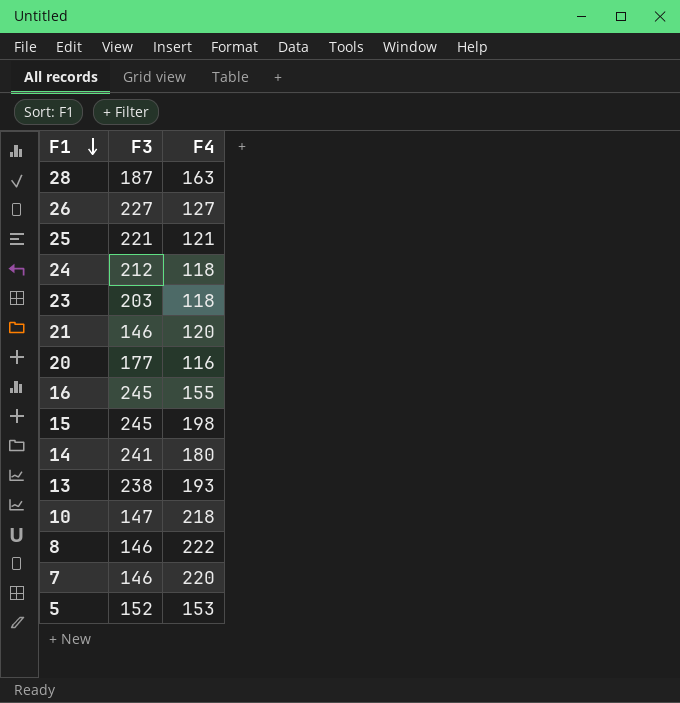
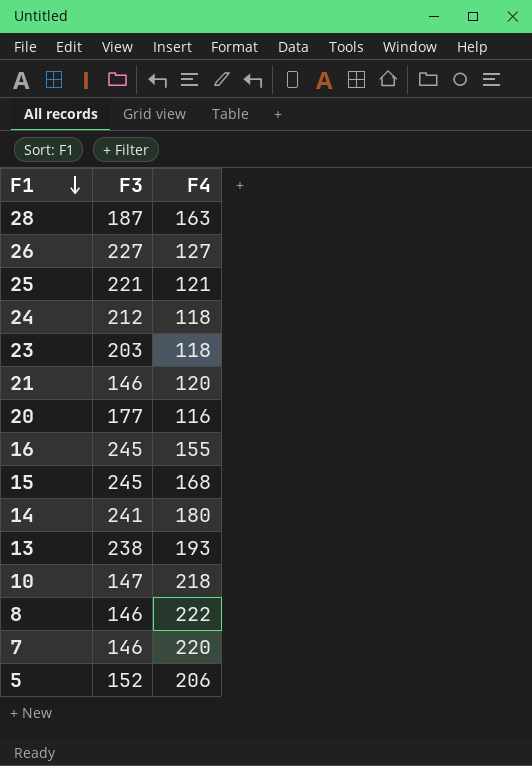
15 | F4: 198 -> 168
5 | F4: 153 -> 206

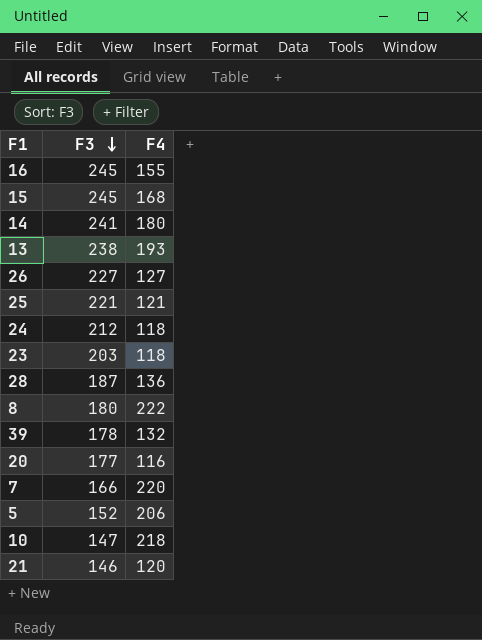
row order: F1 descending -> F3 descending
28 | F4: 163 -> 136
8 | F3: 146 -> 180
row 39: none -> 178 | 132
7 | F3: 146 -> 166

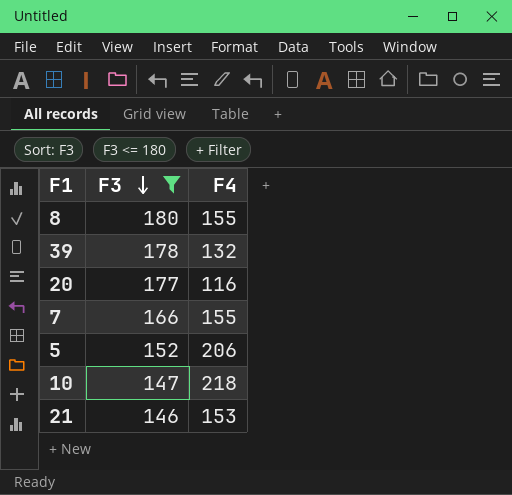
filter: none -> F3 <= 180
8 | F4: 222 -> 155
7 | F4: 220 -> 155
21 | F4: 120 -> 153

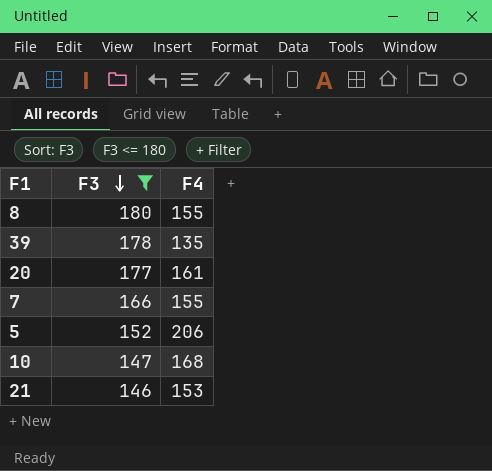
39 | F4: 132 -> 135
20 | F4: 116 -> 161
10 | F4: 218 -> 168

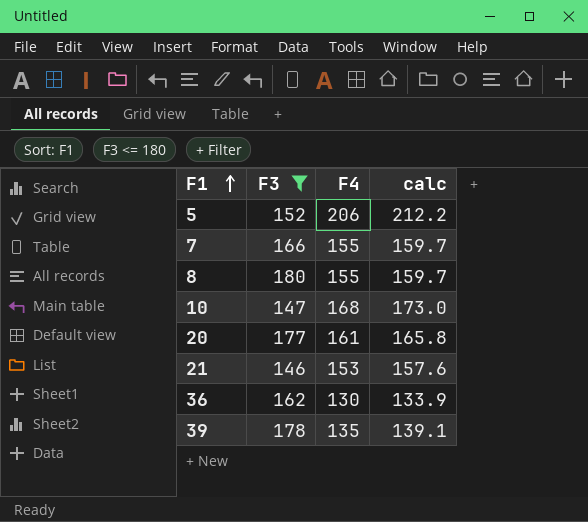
row order: F3 descending -> F1 ascending
column calc | formula: none -> [F4] * 1.03
row 36: none -> 162 | 130 | 133.9

